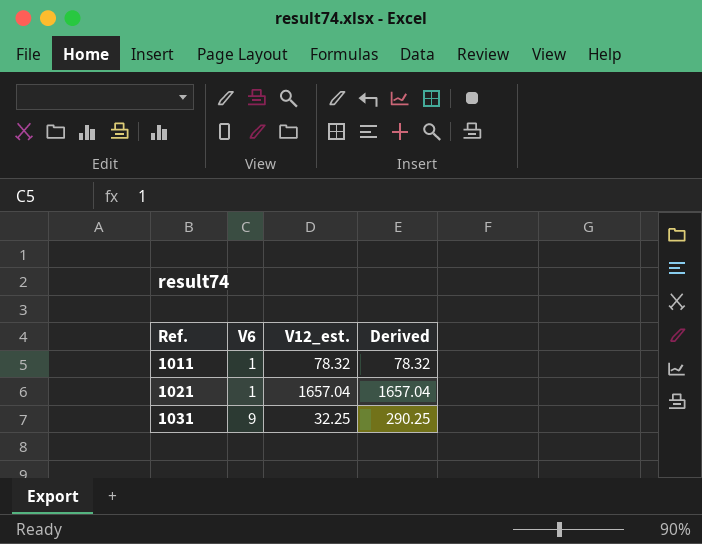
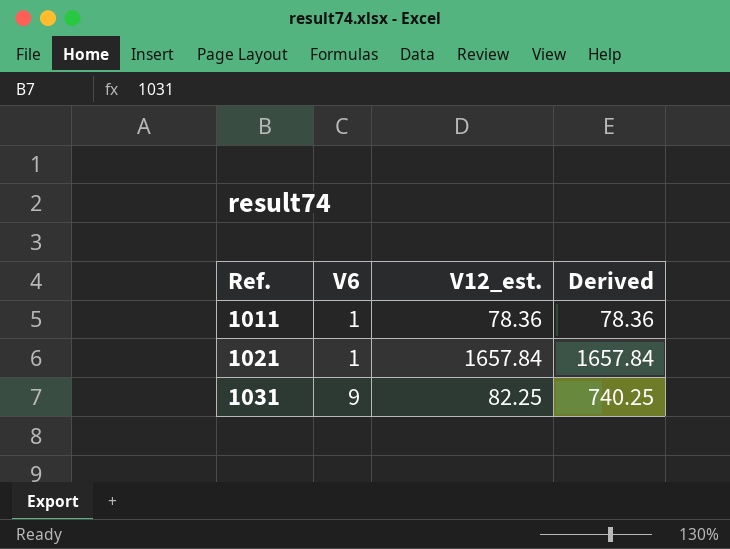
1011 | V12_est.: 78.32 -> 78.36
1011 | Derived: 78.32 -> 78.36
1021 | V12_est.: 1657.04 -> 1657.84
1021 | Derived: 1657.04 -> 1657.84
1031 | V12_est.: 32.25 -> 82.25
1031 | Derived: 290.25 -> 740.25

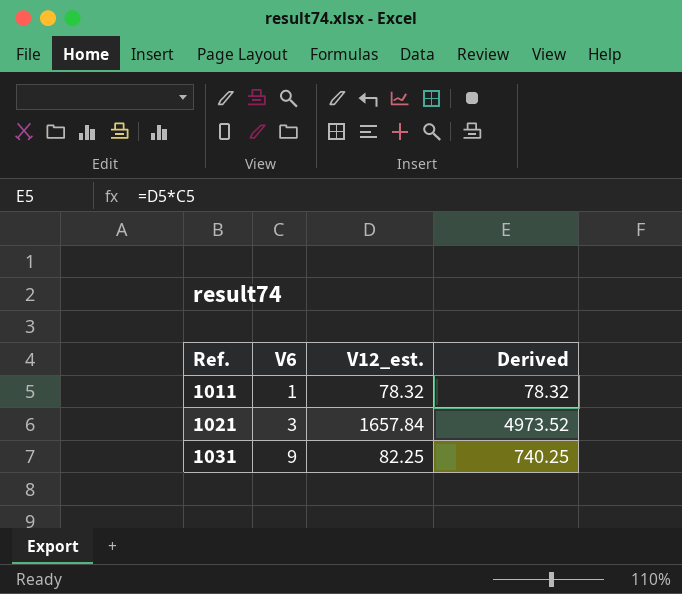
1011 | V12_est.: 78.36 -> 78.32
1011 | Derived: 78.36 -> 78.32
1021 | V6: 1 -> 3
1021 | Derived: 1657.84 -> 4973.52

